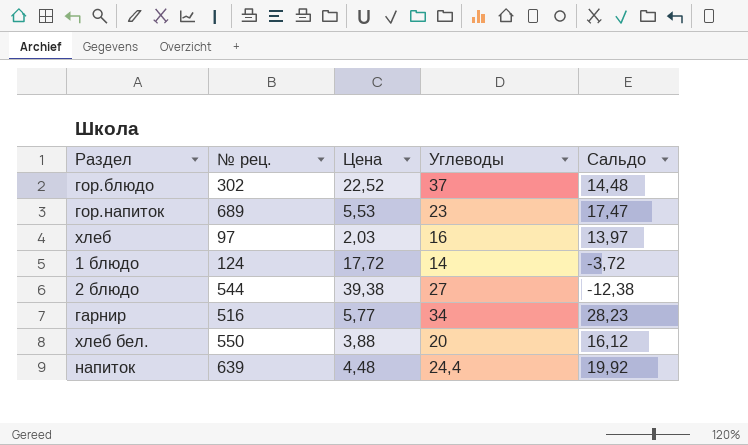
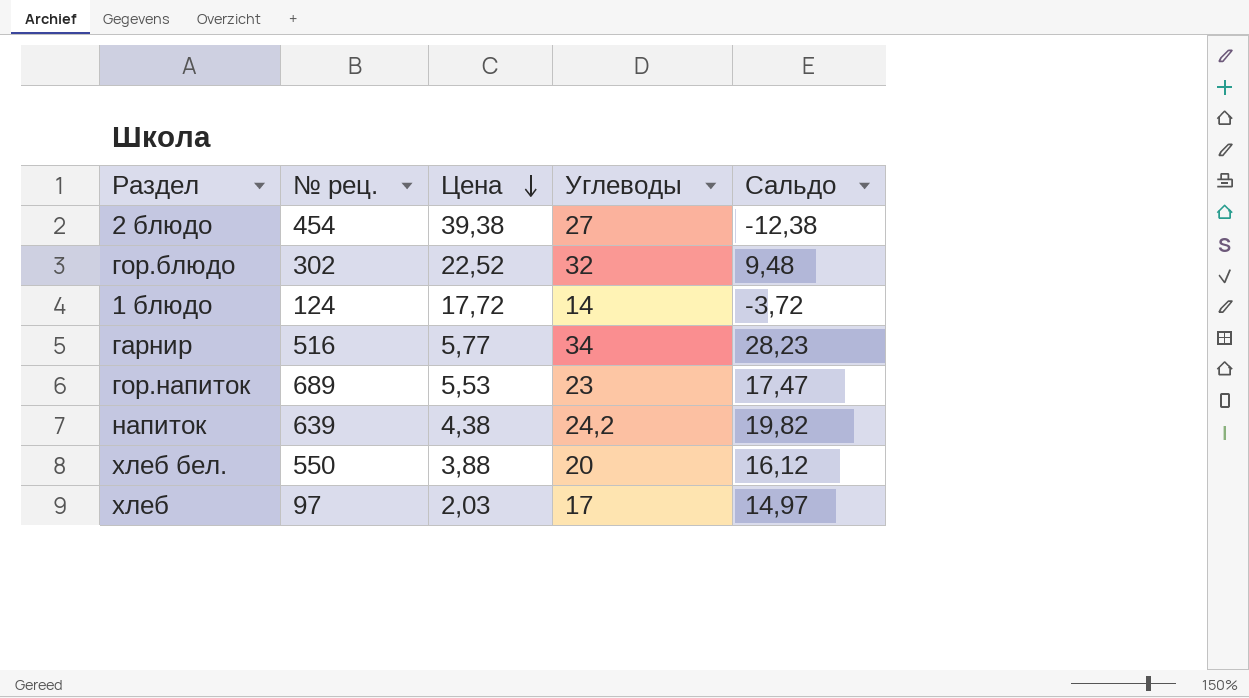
row order: none -> Цена descending
2 блюдо | № рец.: 544 -> 454
гор.блюдо | Углеводы: 37 -> 32
гор.блюдо | Сальдо: 14,48 -> 9,48
напиток | Цена: 4,48 -> 4,38
напиток | Углеводы: 24,4 -> 24,2
напиток | Сальдо: 19,92 -> 19,82
хлеб | Углеводы: 16 -> 17
хлеб | Сальдо: 13,97 -> 14,97

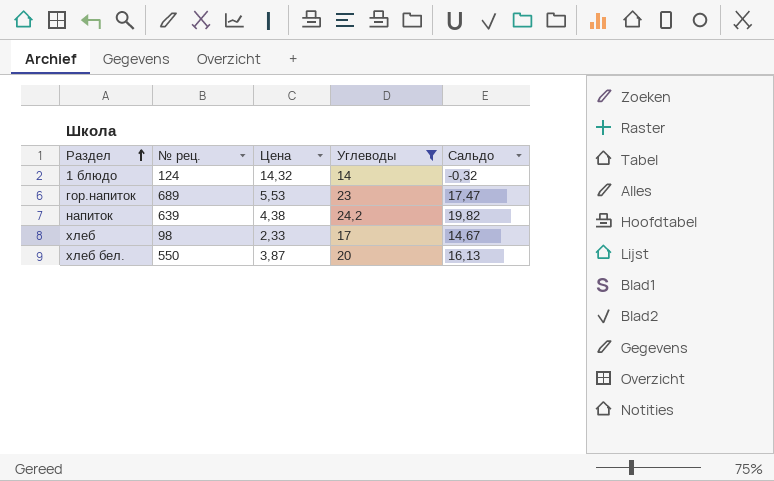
filter: none -> Углеводы <= 24,2
row order: Цена descending -> Раздел ascending
1 блюдо | Цена: 17,72 -> 14,32
1 блюдо | Сальдо: -3,72 -> -0,32
хлеб | № рец.: 97 -> 98
хлеб | Цена: 2,03 -> 2,33
хлеб | Сальдо: 14,97 -> 14,67
хлеб бел. | Цена: 3,88 -> 3,87
хлеб бел. | Сальдо: 16,12 -> 16,13

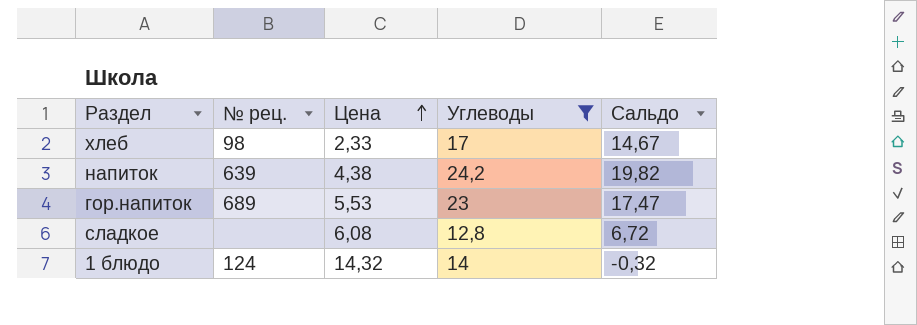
row order: Раздел ascending -> Цена ascending
row хлеб бел.: 550 | 3,87 | 20 | 16,13 -> none
row сладкое: none -> none | 6,08 | 12,8 | 6,72

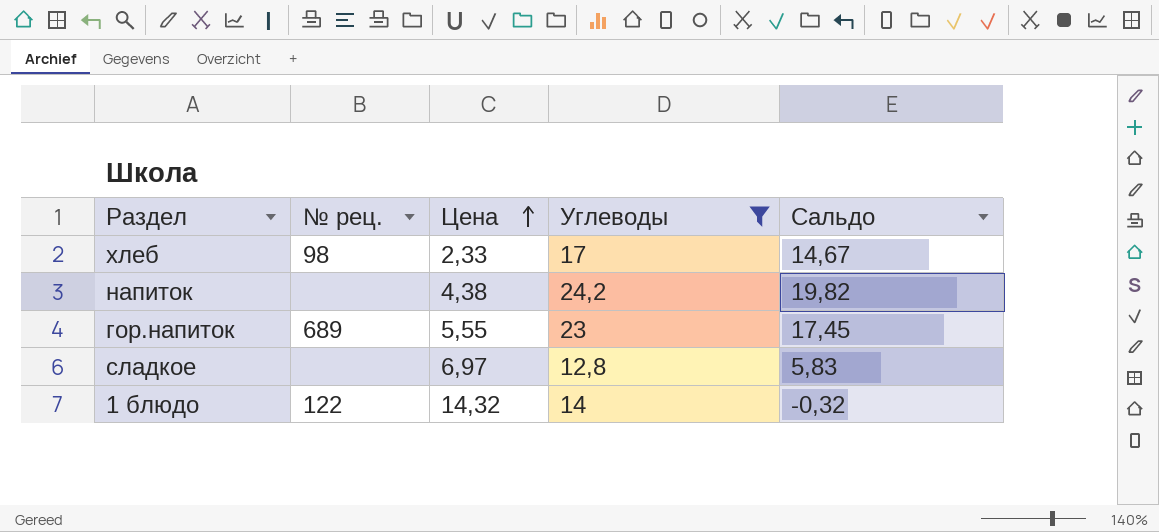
напиток | № рец.: 639 -> none
гор.напиток | Цена: 5,53 -> 5,55
гор.напиток | Сальдо: 17,47 -> 17,45
сладкое | Цена: 6,08 -> 6,97
сладкое | Сальдо: 6,72 -> 5,83
1 блюдо | № рец.: 124 -> 122

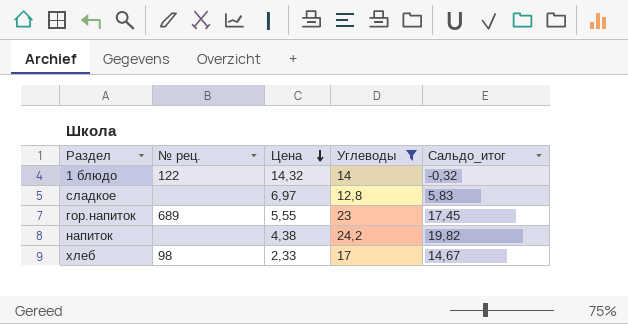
row order: Цена ascending -> Цена descending
column name: Сальдо -> Сальдо_итог

